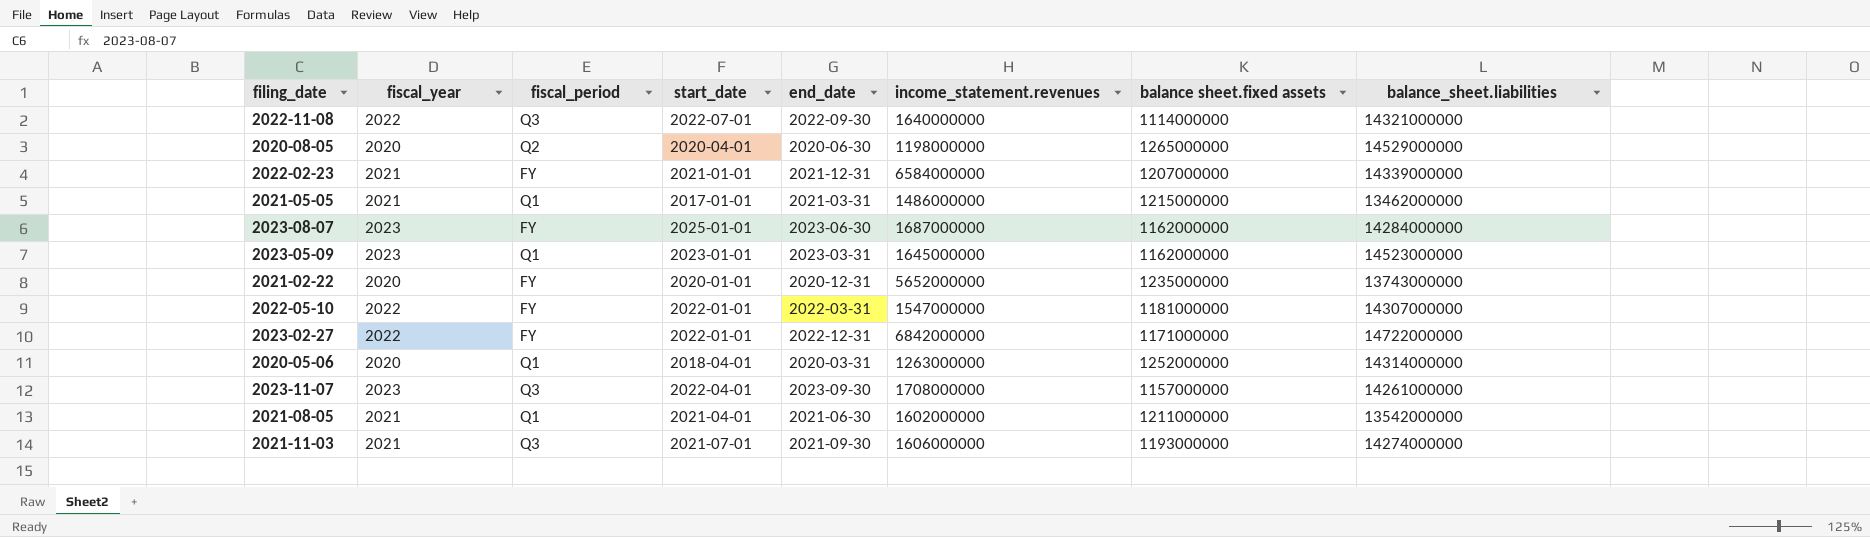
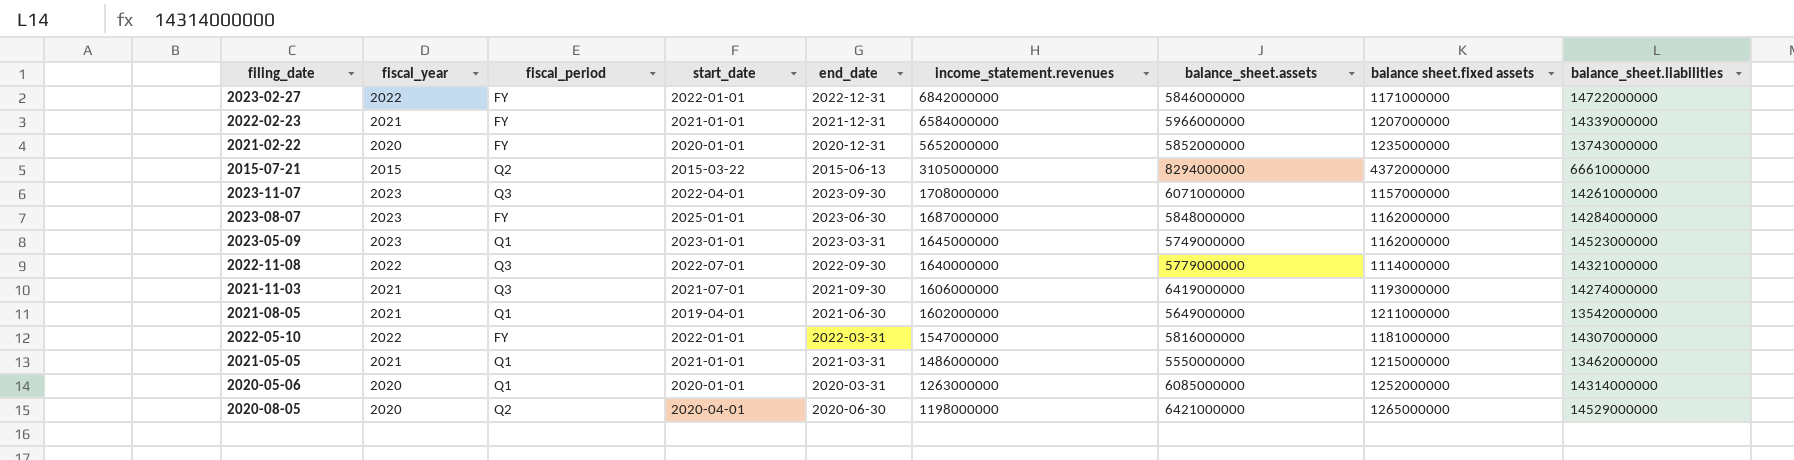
row order: none -> income_statement.revenues descending
column balance_sheet.assets | position: none -> 7
row 2015-07-21: none -> 2015 | Q2 | 2015-03-22 | 2015-06-13 | 3105000000 | 8294000000 | 4372000000 | 6661000000
2021-08-05 | start_date: 2021-04-01 -> 2019-04-01
2021-05-05 | start_date: 2017-01-01 -> 2021-01-01
2020-05-06 | start_date: 2018-04-01 -> 2020-01-01

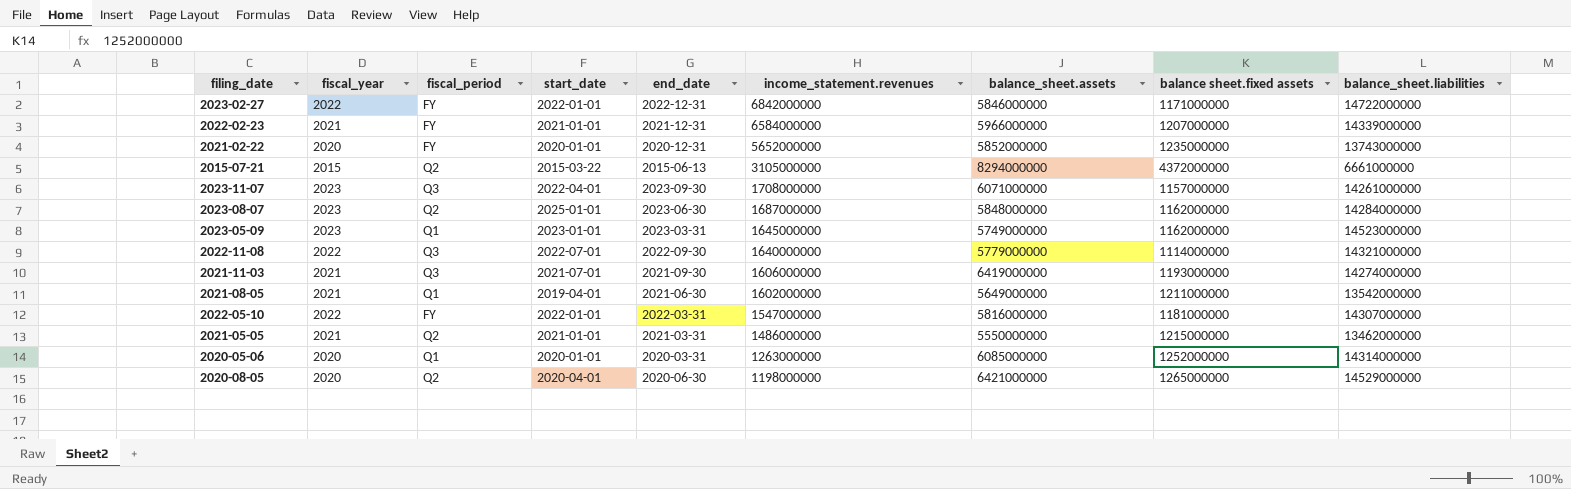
2023-08-07 | fiscal_period: FY -> Q2
2021-05-05 | fiscal_period: Q1 -> Q2

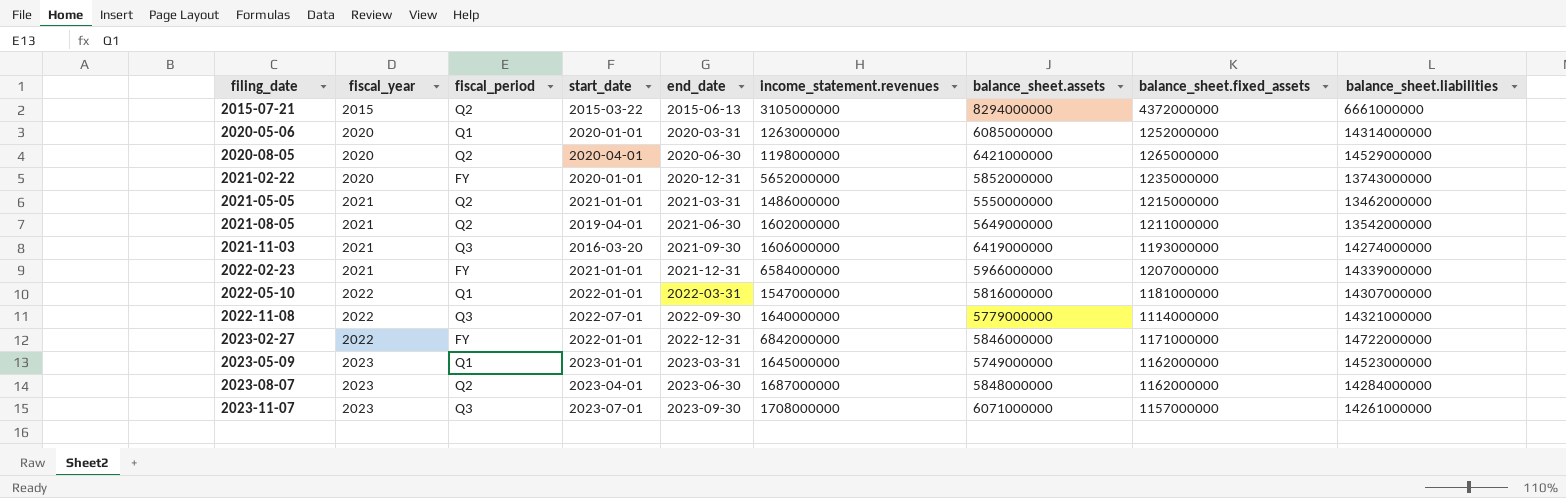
row order: income_statement.revenues descending -> filing_date ascending
column name: balance sheet.fixed assets -> balance_sheet.fixed_assets
2021-08-05 | fiscal_period: Q1 -> Q2
2021-11-03 | start_date: 2021-07-01 -> 2016-03-20
2022-05-10 | fiscal_period: FY -> Q1
2023-08-07 | start_date: 2025-01-01 -> 2023-04-01
2023-11-07 | start_date: 2022-04-01 -> 2023-07-01

